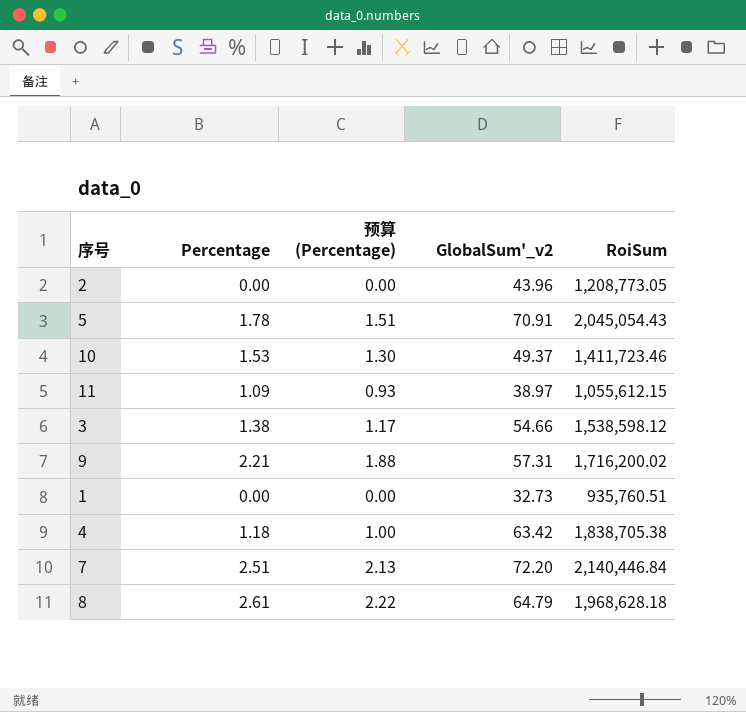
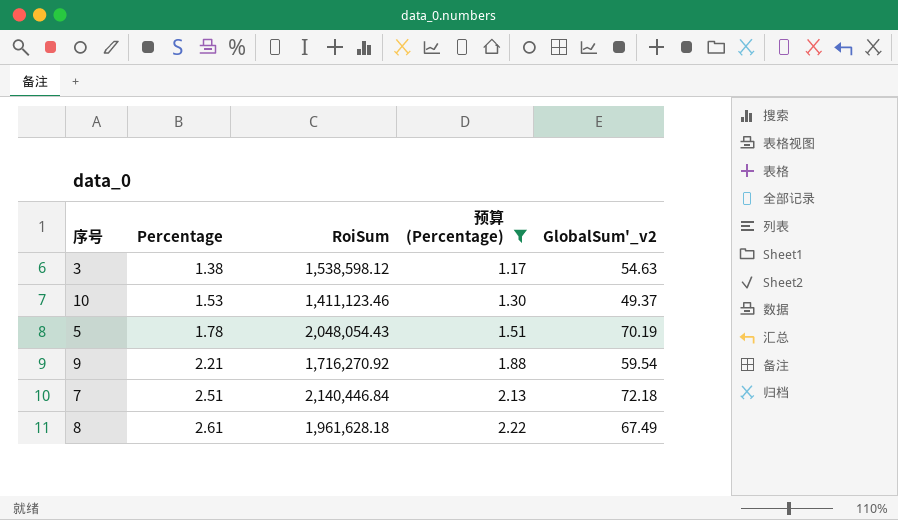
filter: none -> 预算 (Percentage) >= 1.17
row order: none -> Percentage ascending
column RoiSum | position: 5 -> 3
3 | GlobalSum'_v2: 54.66 -> 54.63
10 | RoiSum: 1,411,723.46 -> 1,411,123.46
5 | RoiSum: 2,045,054.43 -> 2,048,054.43
5 | GlobalSum'_v2: 70.91 -> 70.19
9 | RoiSum: 1,716,200.02 -> 1,716,270.92
9 | GlobalSum'_v2: 57.31 -> 59.54
7 | GlobalSum'_v2: 72.20 -> 72.18
8 | RoiSum: 1,968,628.18 -> 1,961,628.18
8 | GlobalSum'_v2: 64.79 -> 67.49

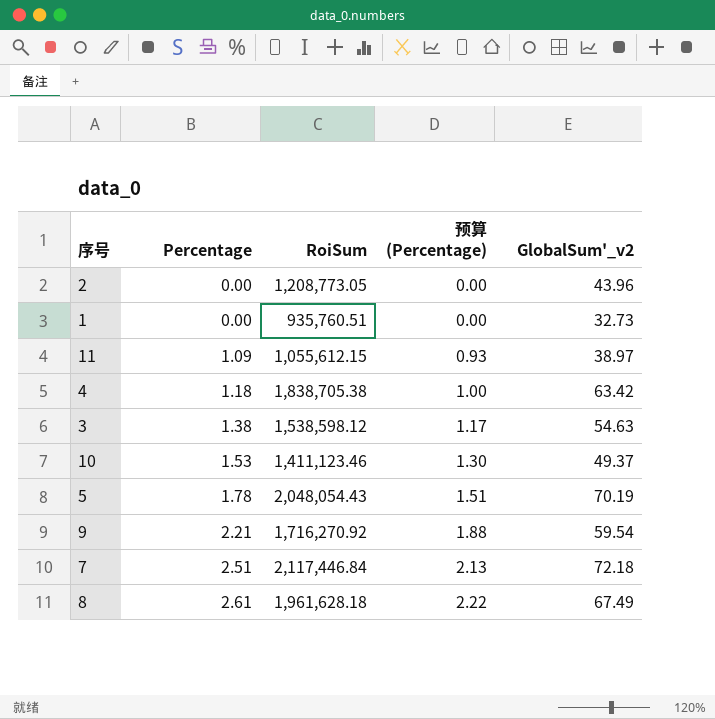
filter: 预算 (Percentage) >= 1.17 -> none
7 | RoiSum: 2,140,446.84 -> 2,117,446.84

